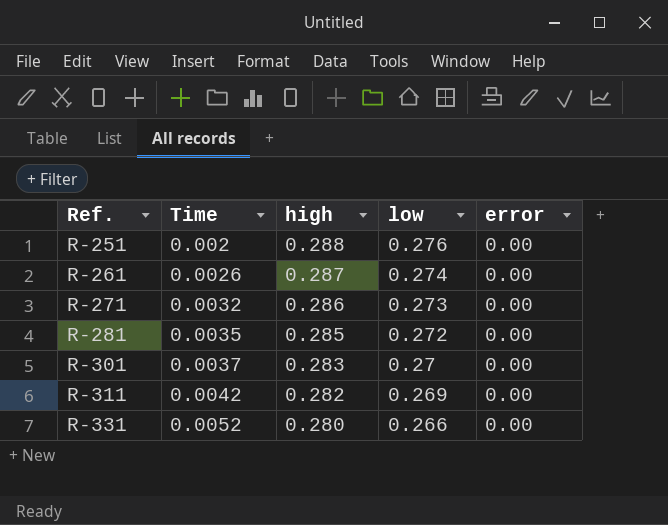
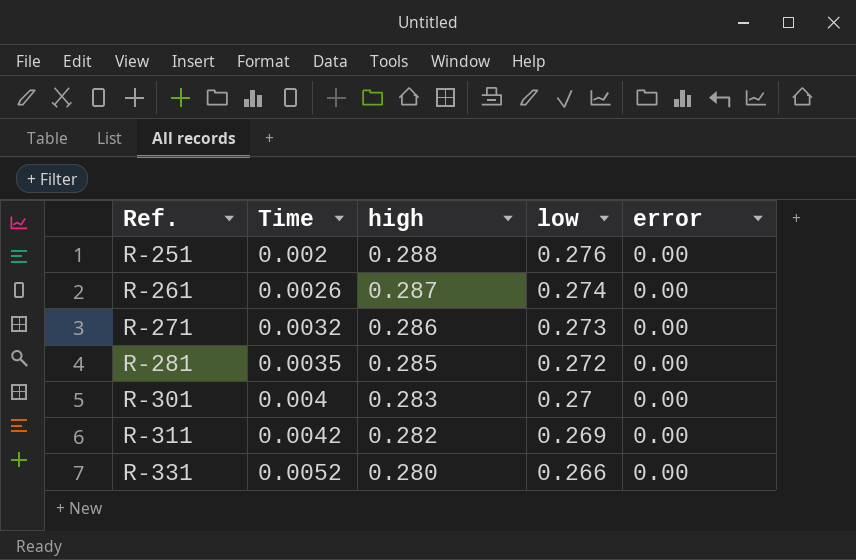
R-301 | Time: 0.0037 -> 0.004

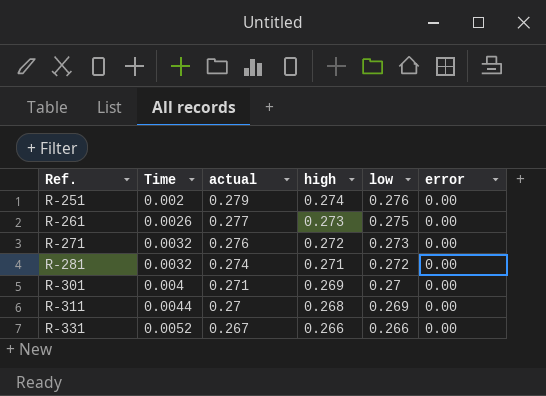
column actual | position: none -> 3
R-251 | high: 0.288 -> 0.274
R-261 | high: 0.287 -> 0.273
R-261 | low: 0.274 -> 0.275
R-271 | high: 0.286 -> 0.272
R-281 | Time: 0.0035 -> 0.0032
R-281 | high: 0.285 -> 0.271
R-301 | high: 0.283 -> 0.269
R-311 | Time: 0.0042 -> 0.0044
R-311 | high: 0.282 -> 0.268
R-331 | high: 0.280 -> 0.266

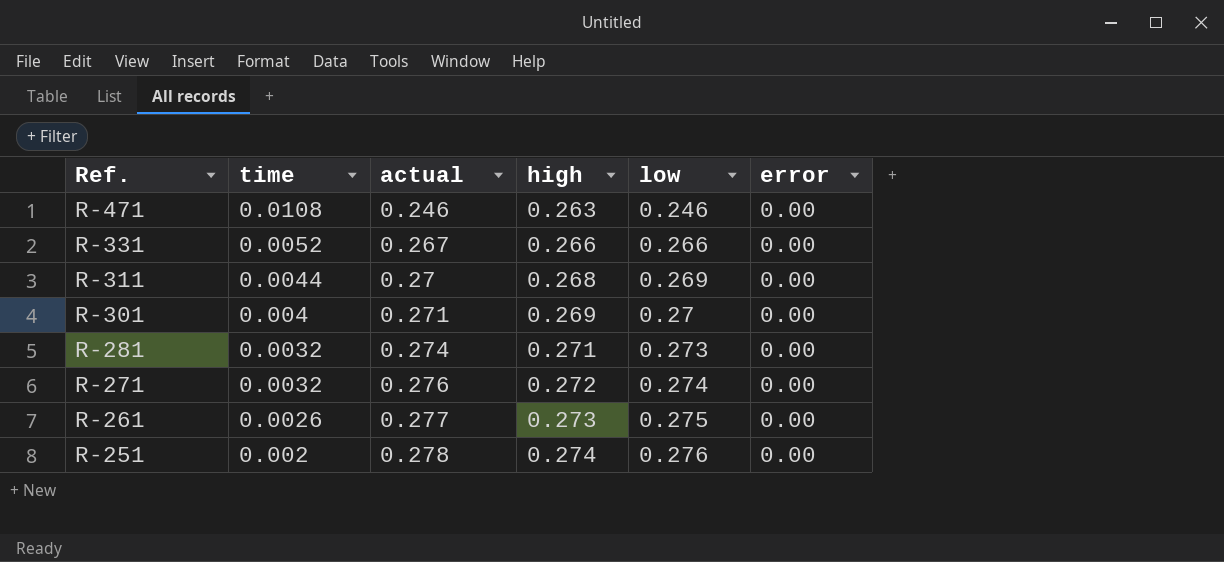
row order: Ref. ascending -> Ref. descending
column name: Time -> time
row R-471: none -> 0.0108 | 0.246 | 0.263 | 0.246 | 0.00
R-281 | low: 0.272 -> 0.273
R-271 | low: 0.273 -> 0.274
R-251 | actual: 0.279 -> 0.278

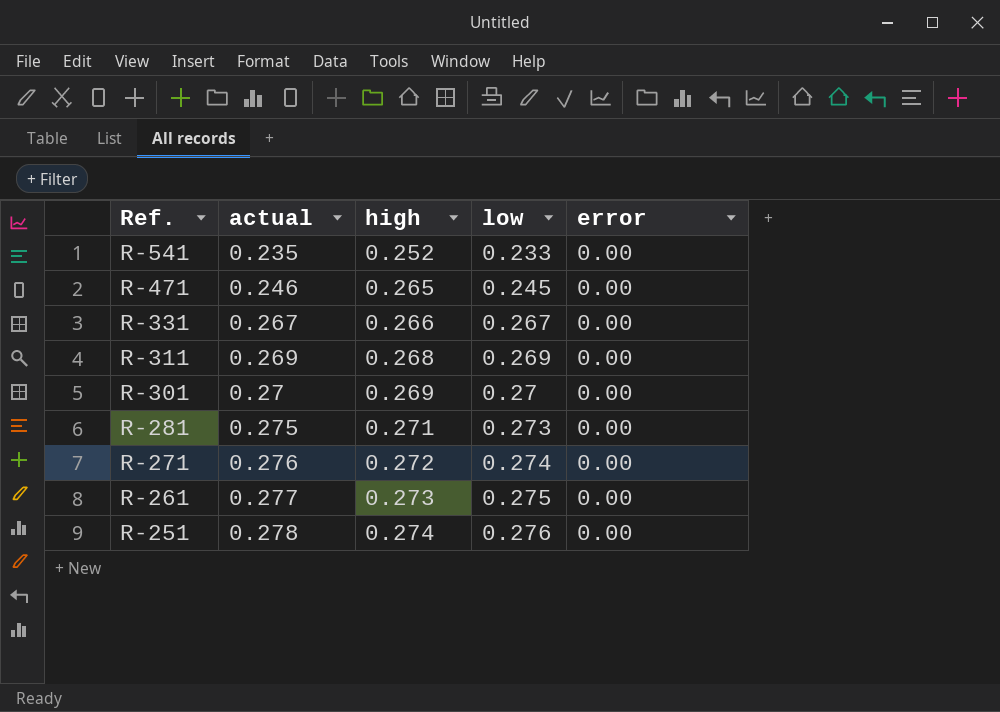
column time | position: 2 -> none
row R-541: none -> 0.235 | 0.252 | 0.233 | 0.00
R-471 | high: 0.263 -> 0.265
R-471 | low: 0.246 -> 0.245
R-331 | low: 0.266 -> 0.267
R-311 | actual: 0.27 -> 0.269
R-301 | actual: 0.271 -> 0.27
R-281 | actual: 0.274 -> 0.275

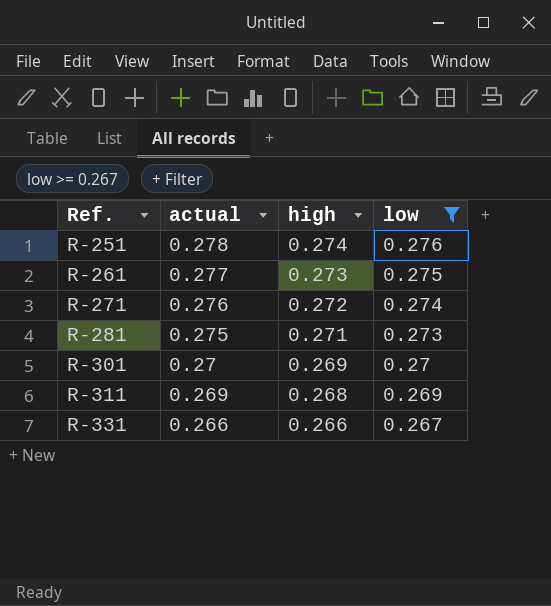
filter: none -> low >= 0.267
row order: Ref. descending -> Ref. ascending
column error | position: 5 -> none
R-331 | actual: 0.267 -> 0.266

